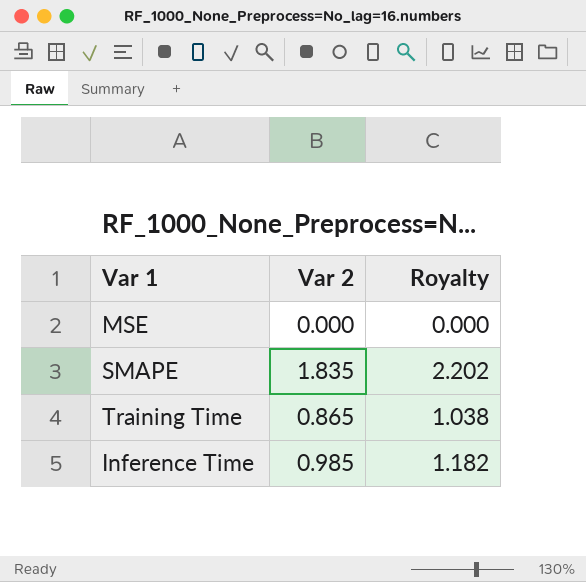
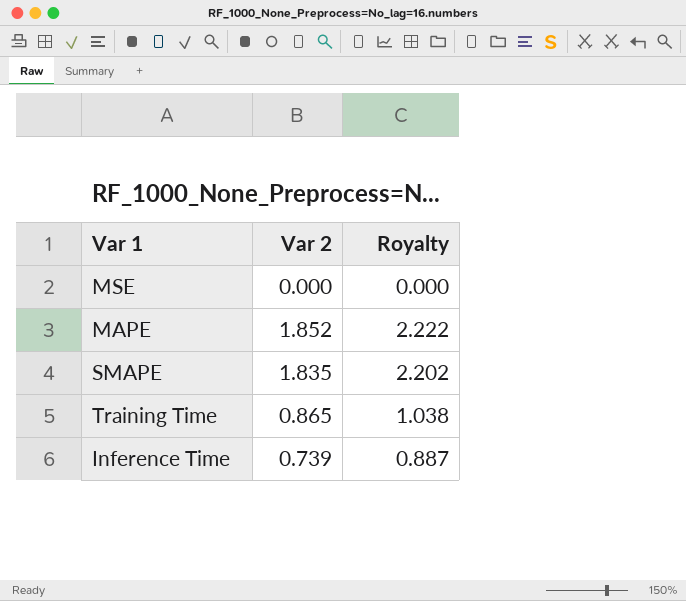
row MAPE: none -> 1.852 | 2.222
Inference Time | Var 2: 0.985 -> 0.739
Inference Time | Royalty: 1.182 -> 0.887

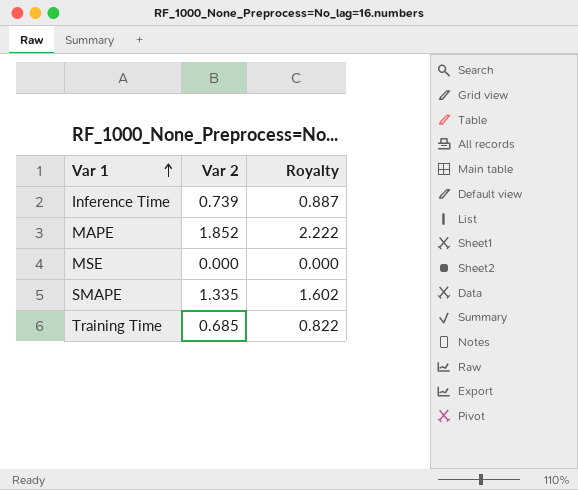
row order: none -> Var 1 ascending
SMAPE | Var 2: 1.835 -> 1.335
SMAPE | Royalty: 2.202 -> 1.602
Training Time | Var 2: 0.865 -> 0.685
Training Time | Royalty: 1.038 -> 0.822

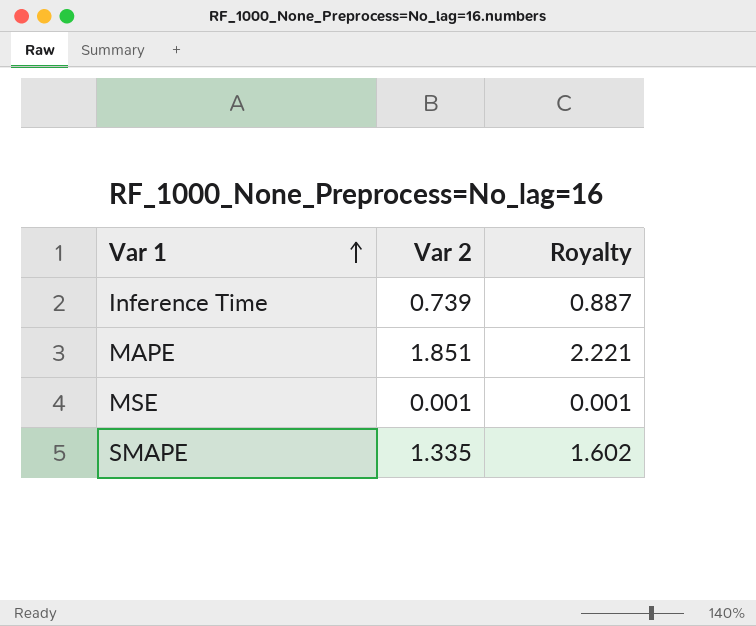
row Training Time: 0.685 | 0.822 -> none
MAPE | Var 2: 1.852 -> 1.851
MAPE | Royalty: 2.222 -> 2.221
MSE | Var 2: 0.000 -> 0.001
MSE | Royalty: 0.000 -> 0.001

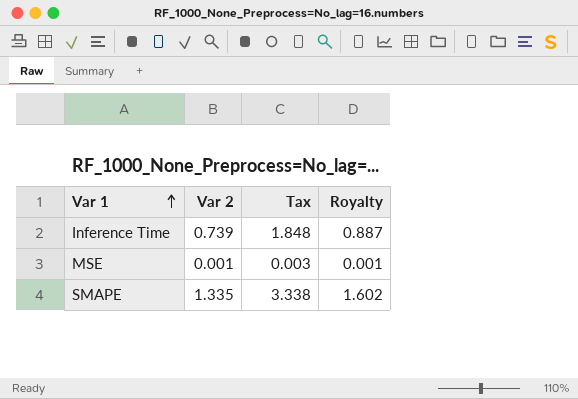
column Tax | formula: none -> [Var 2] * 2.5
row MAPE: 1.851 | 2.221 -> none

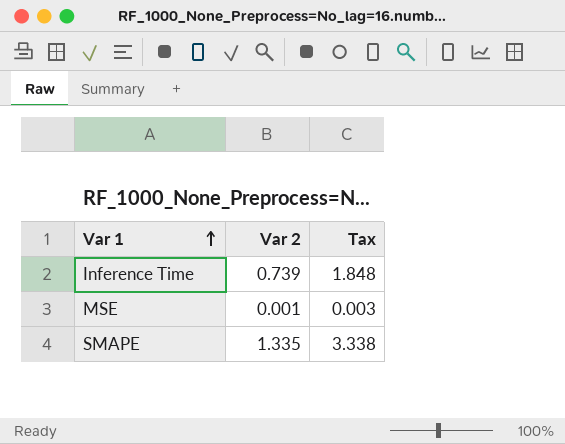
column Royalty | formula: [Var 2] * 1.2 -> none

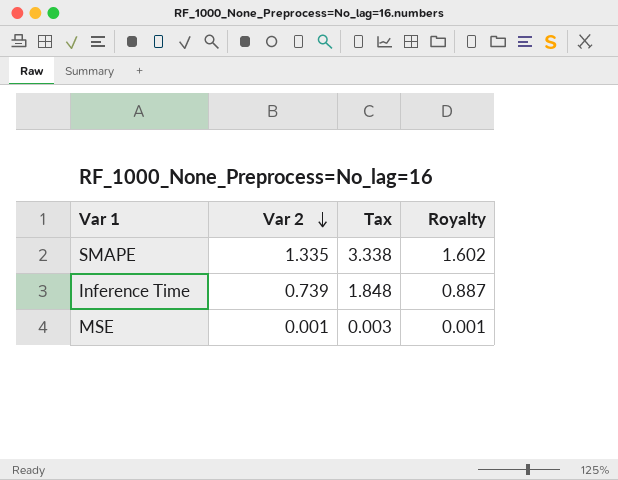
row order: Var 1 ascending -> Var 2 descending
column Royalty | formula: none -> [Var 2] * 1.2

